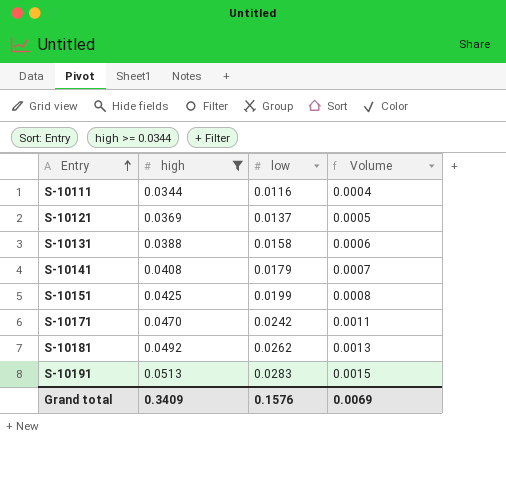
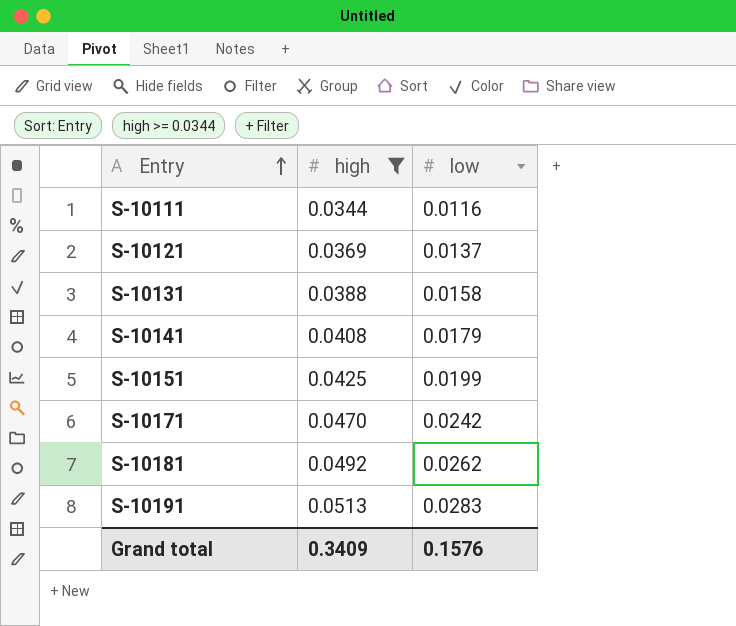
column Volume | formula: [high] * [low] -> none

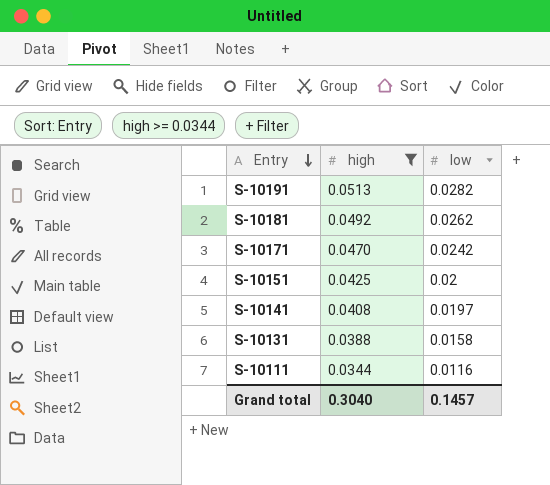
row order: Entry ascending -> Entry descending
row S-10121: 0.0369 | 0.0137 -> none
S-10191 | low: 0.0283 -> 0.0282
S-10151 | low: 0.0199 -> 0.02
S-10141 | low: 0.0179 -> 0.0197
Grand total | high: 0.3409 -> 0.3040
Grand total | low: 0.1576 -> 0.1457

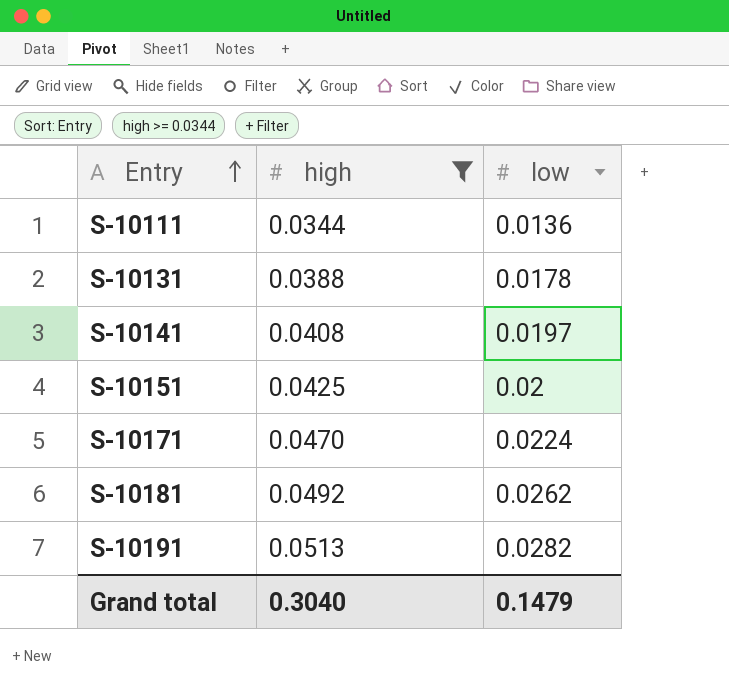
row order: Entry descending -> Entry ascending
S-10111 | low: 0.0116 -> 0.0136
S-10131 | low: 0.0158 -> 0.0178
S-10171 | low: 0.0242 -> 0.0224
Grand total | low: 0.1457 -> 0.1479

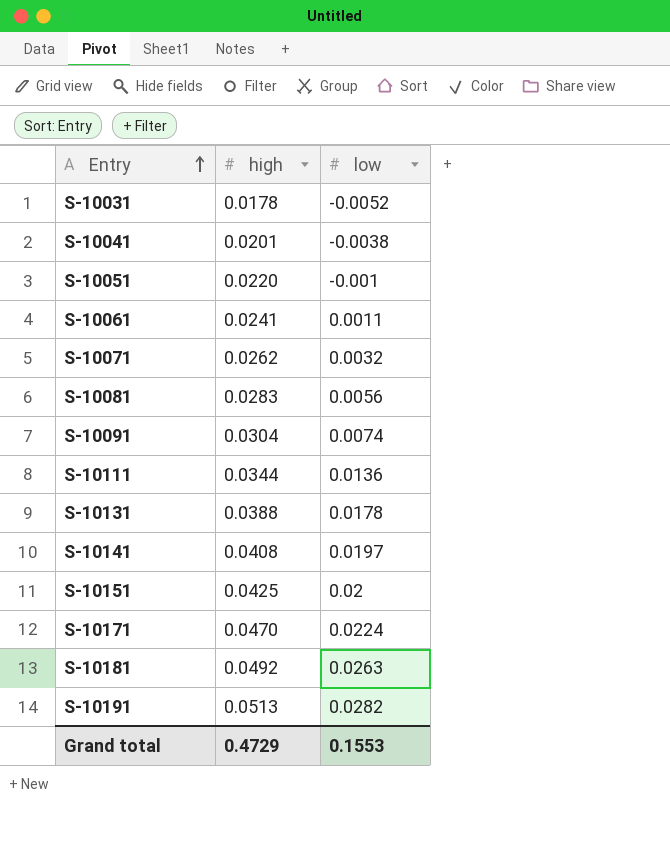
filter: high >= 0.0344 -> none
S-10181 | low: 0.0262 -> 0.0263
Grand total | high: 0.3040 -> 0.4729
Grand total | low: 0.1479 -> 0.1553

